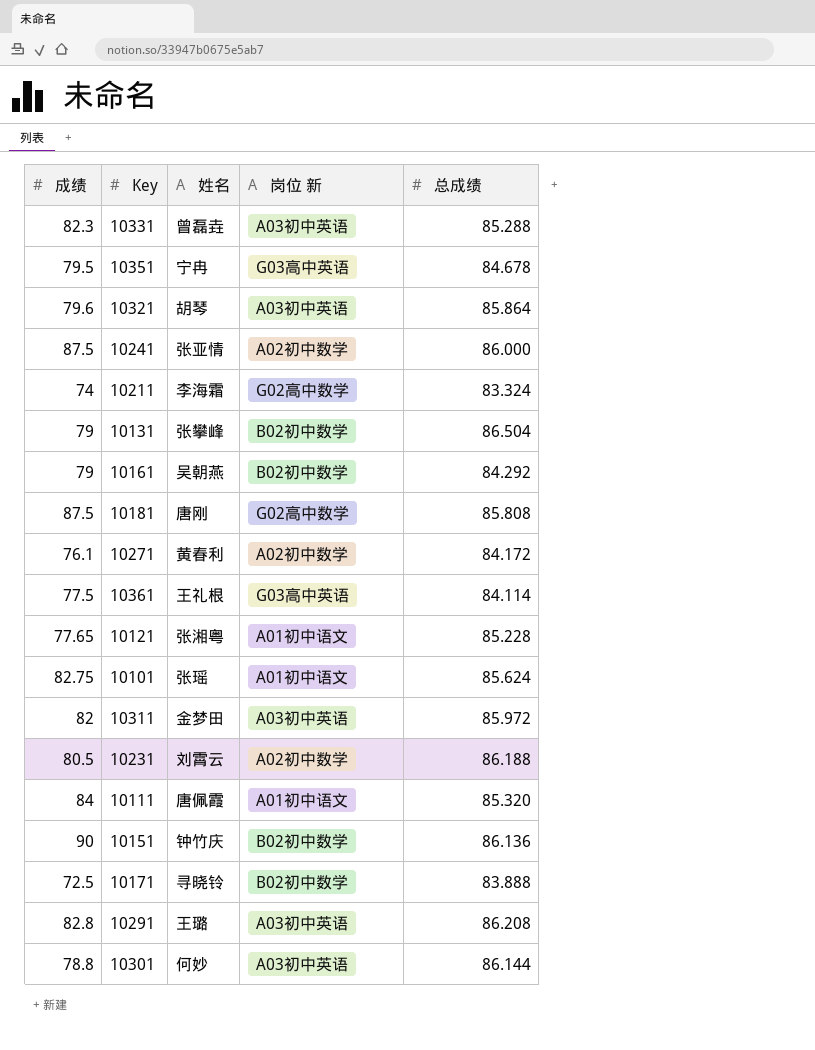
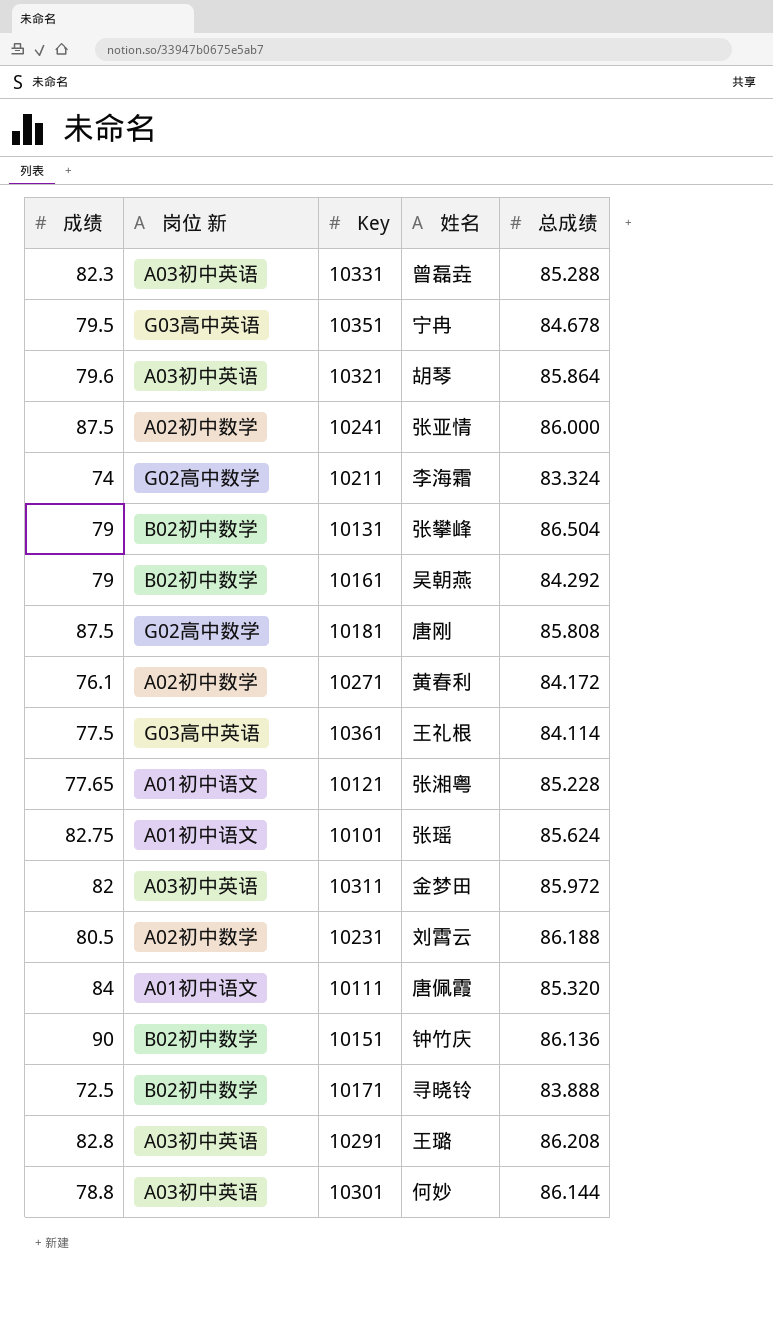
column 岗位 新 | position: 4 -> 2

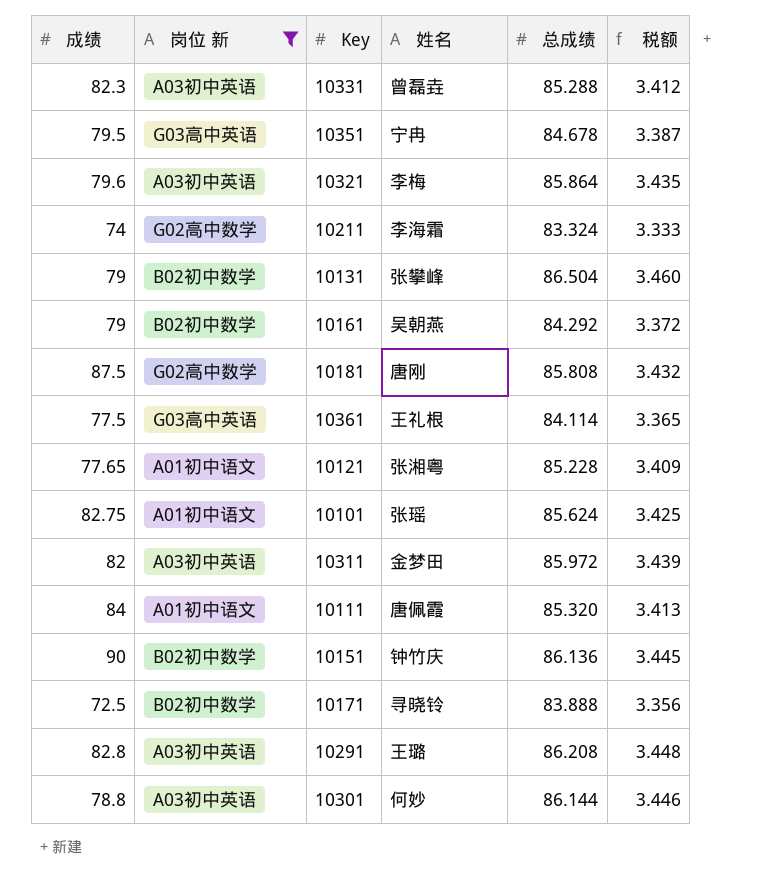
filter: none -> 岗位 新 != A02初中数学
column 税额 | formula: none -> [总成绩] * 0.04
10321 | 姓名: 胡琴 -> 李梅

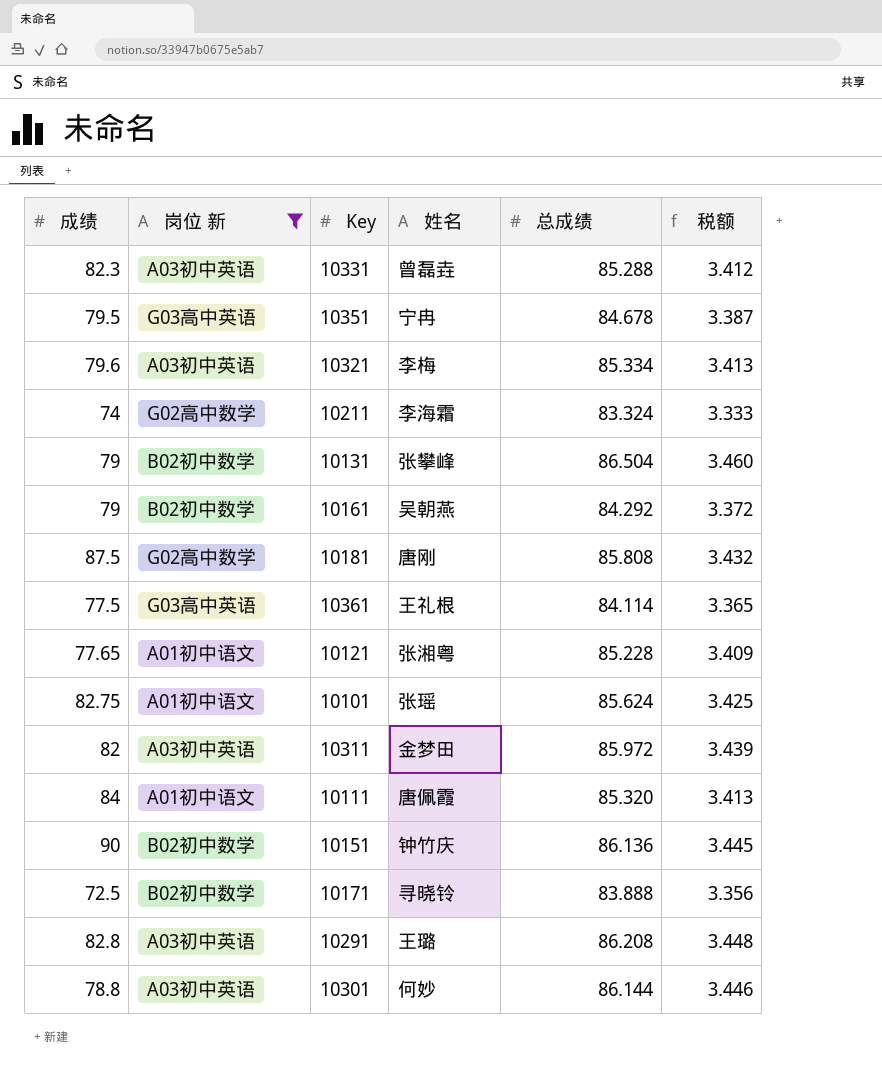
10321 | 总成绩: 85.864 -> 85.334
10321 | 税额: 3.435 -> 3.413

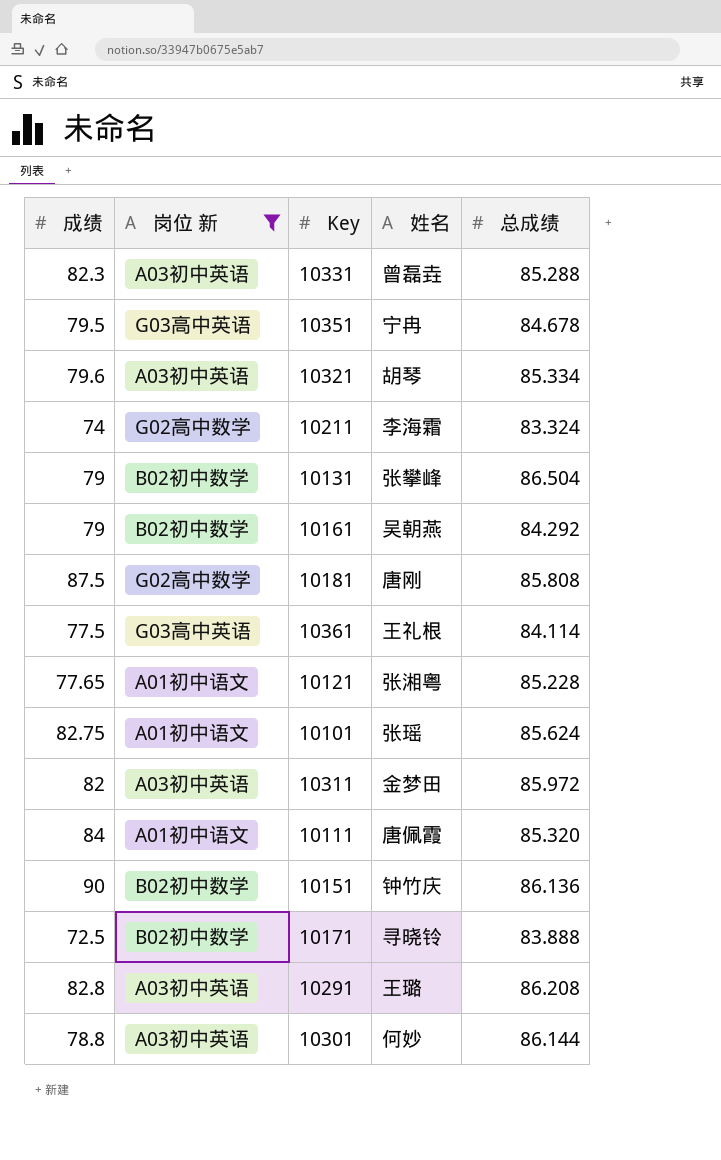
column 税额 | formula: [总成绩] * 0.04 -> none
10321 | 姓名: 李梅 -> 胡琴

